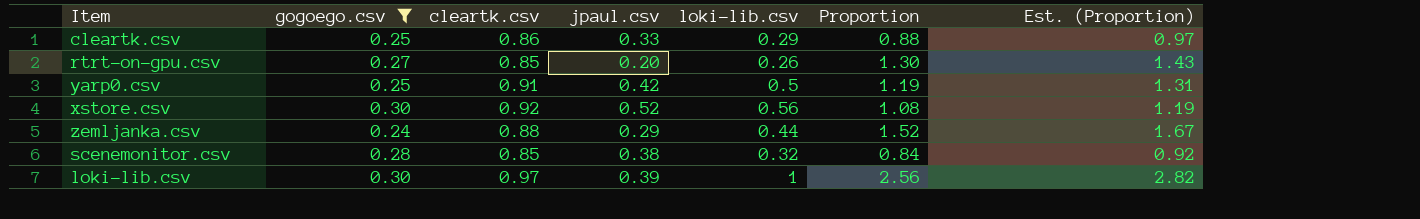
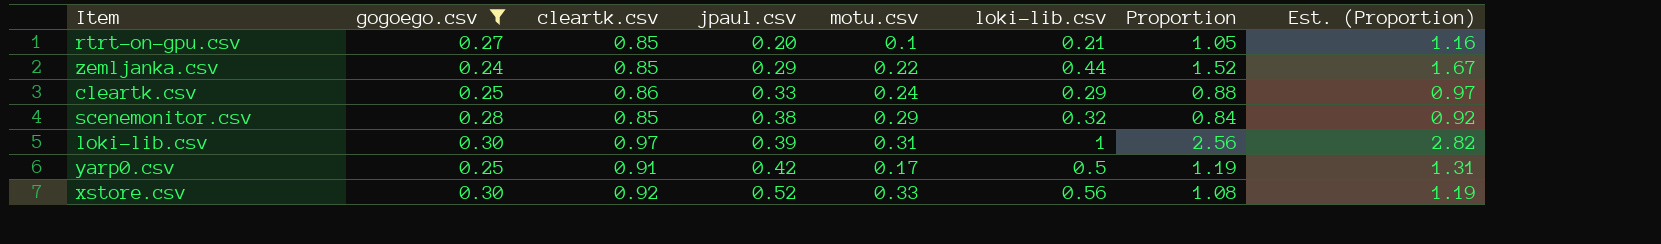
row order: none -> jpaul.csv ascending
column motu.csv | position: none -> 5
rtrt-on-gpu.csv | loki-lib.csv: 0.26 -> 0.21
rtrt-on-gpu.csv | Proportion: 1.30 -> 1.05
rtrt-on-gpu.csv | Est. (Proportion): 1.43 -> 1.16
zemljanka.csv | cleartk.csv: 0.88 -> 0.85

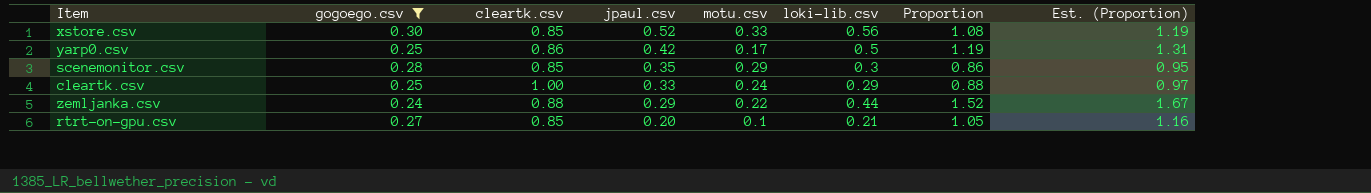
row order: jpaul.csv ascending -> jpaul.csv descending
row loki-lib.csv: 0.30 | 0.97 | 0.39 | 0.31 | 1 | 2.56 | 2.82 -> none
xstore.csv | cleartk.csv: 0.92 -> 0.85
yarp0.csv | cleartk.csv: 0.91 -> 0.86
scenemonitor.csv | jpaul.csv: 0.38 -> 0.35
scenemonitor.csv | loki-lib.csv: 0.32 -> 0.3
scenemonitor.csv | Proportion: 0.84 -> 0.86
scenemonitor.csv | Est. (Proportion): 0.92 -> 0.95
cleartk.csv | cleartk.csv: 0.86 -> 1.00
zemljanka.csv | cleartk.csv: 0.85 -> 0.88

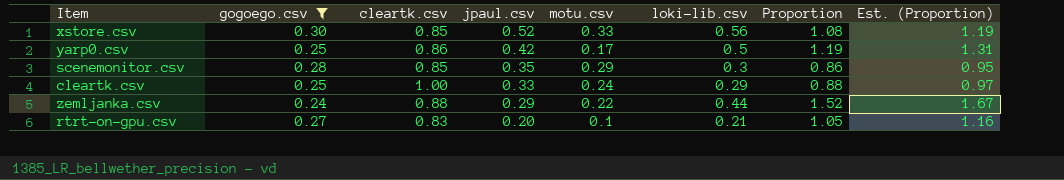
rtrt-on-gpu.csv | cleartk.csv: 0.85 -> 0.83

